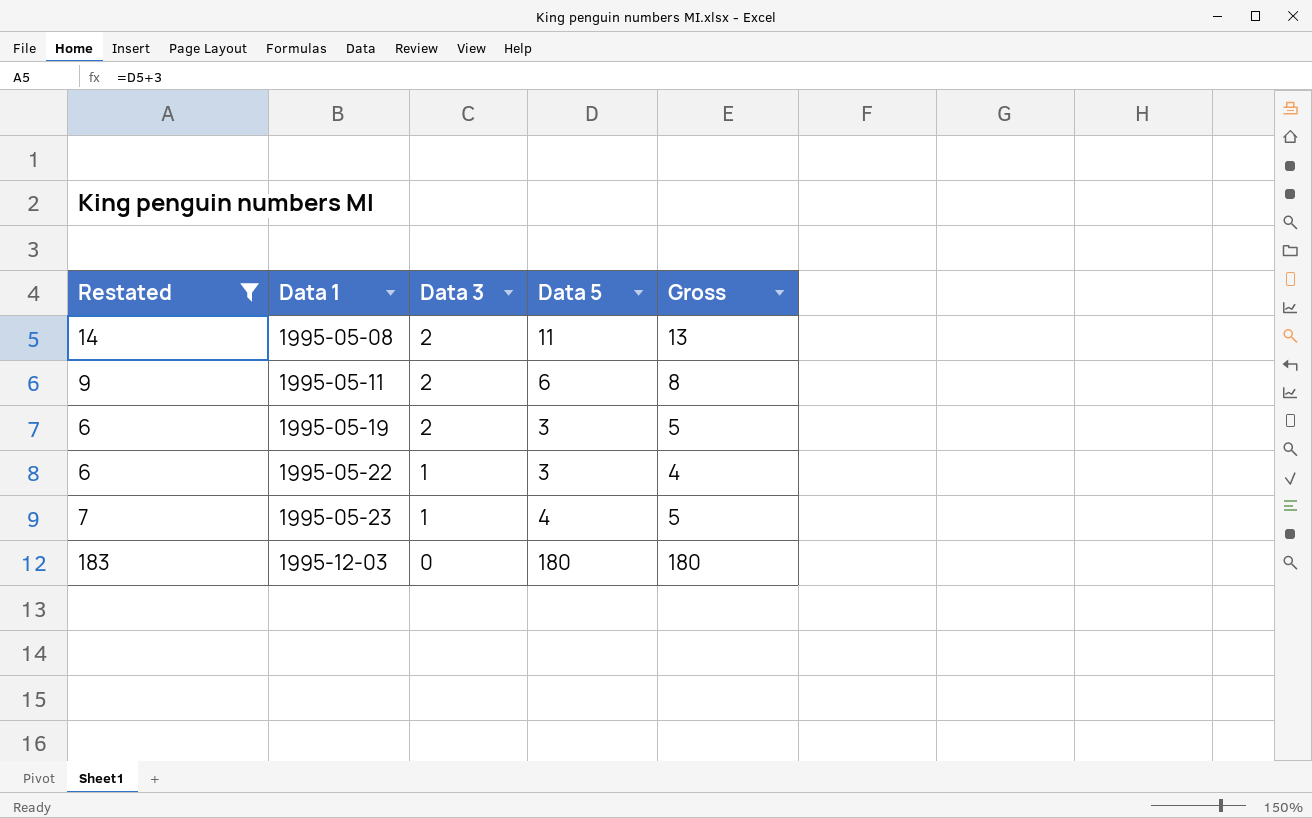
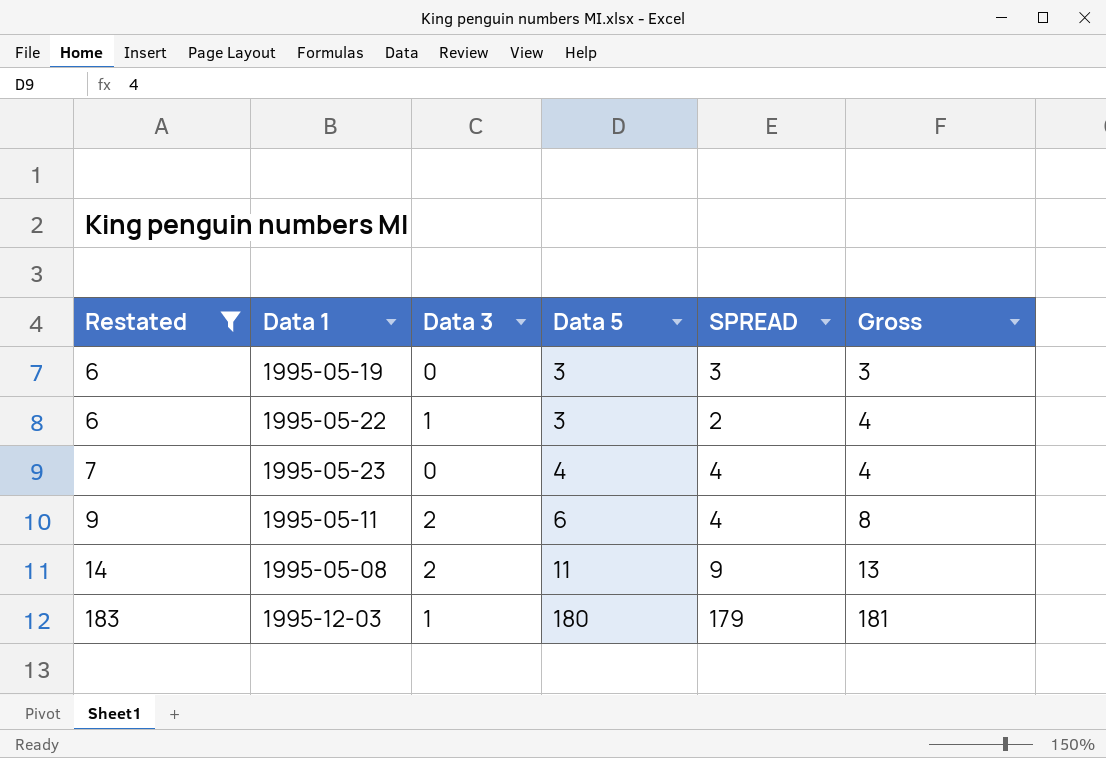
row order: Data 1 ascending -> Restated ascending
column SPREAD | formula: none -> [Data 5] - [Data 3]
1995-05-19 | Data 3: 2 -> 0
1995-05-19 | Gross: 5 -> 3
1995-05-23 | Data 3: 1 -> 0
1995-05-23 | Gross: 5 -> 4
1995-12-03 | Data 3: 0 -> 1
1995-12-03 | Gross: 180 -> 181

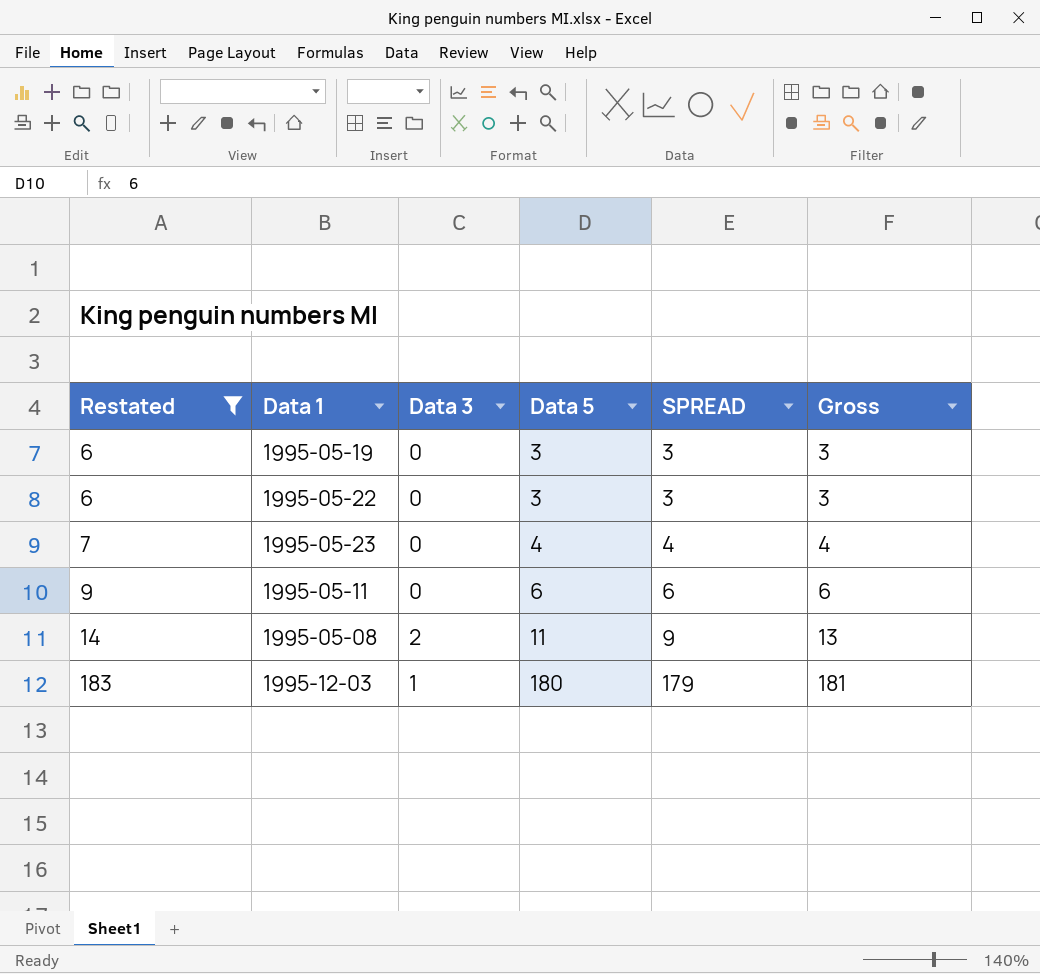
1995-05-22 | Data 3: 1 -> 0
1995-05-22 | SPREAD: 2 -> 3
1995-05-22 | Gross: 4 -> 3
1995-05-11 | Data 3: 2 -> 0
1995-05-11 | SPREAD: 4 -> 6
1995-05-11 | Gross: 8 -> 6

